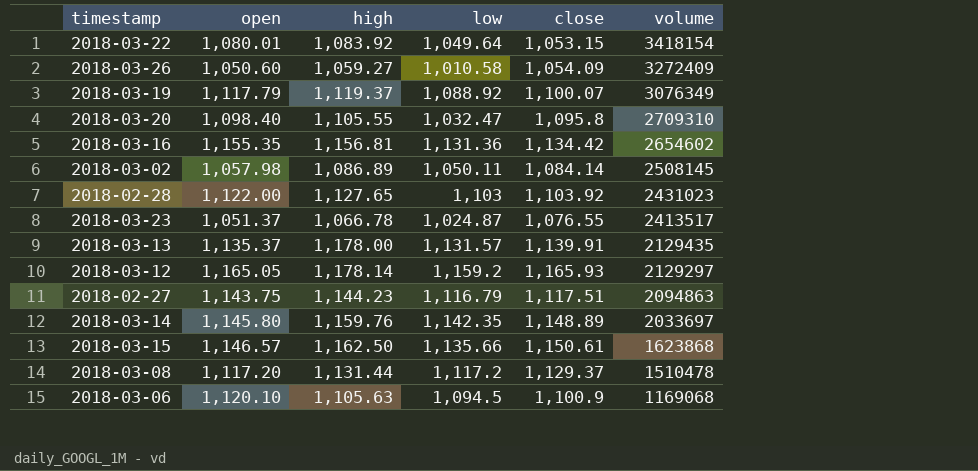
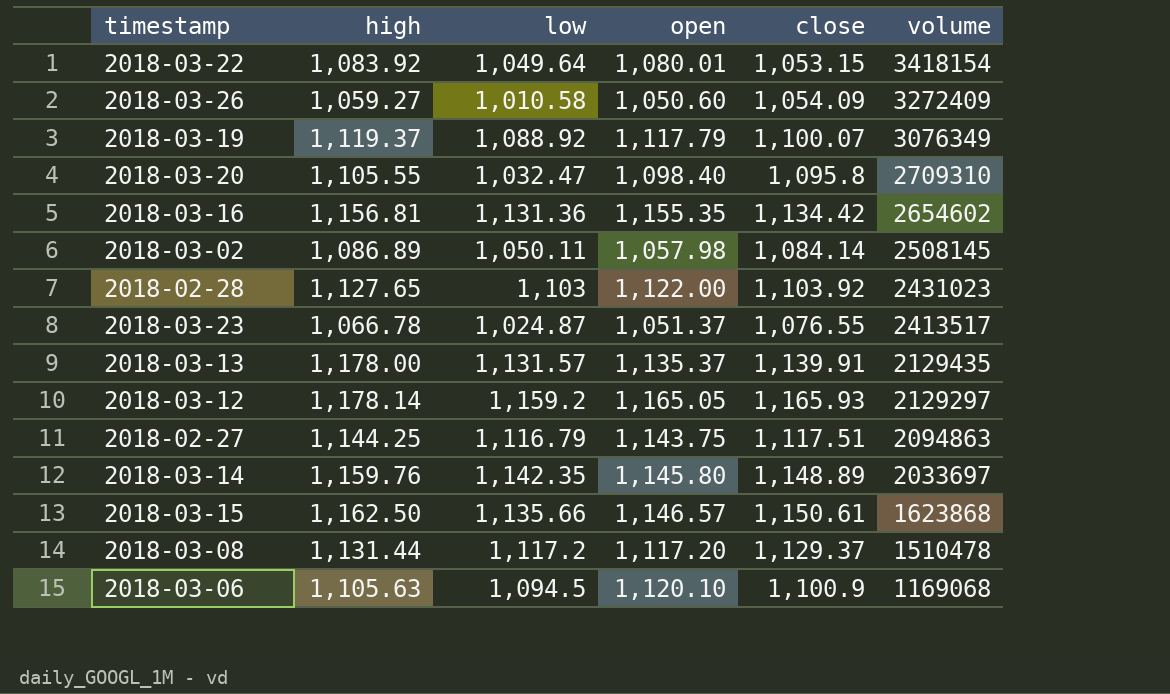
column open | position: 2 -> 4
2018-02-27 | high: 1,144.23 -> 1,144.25

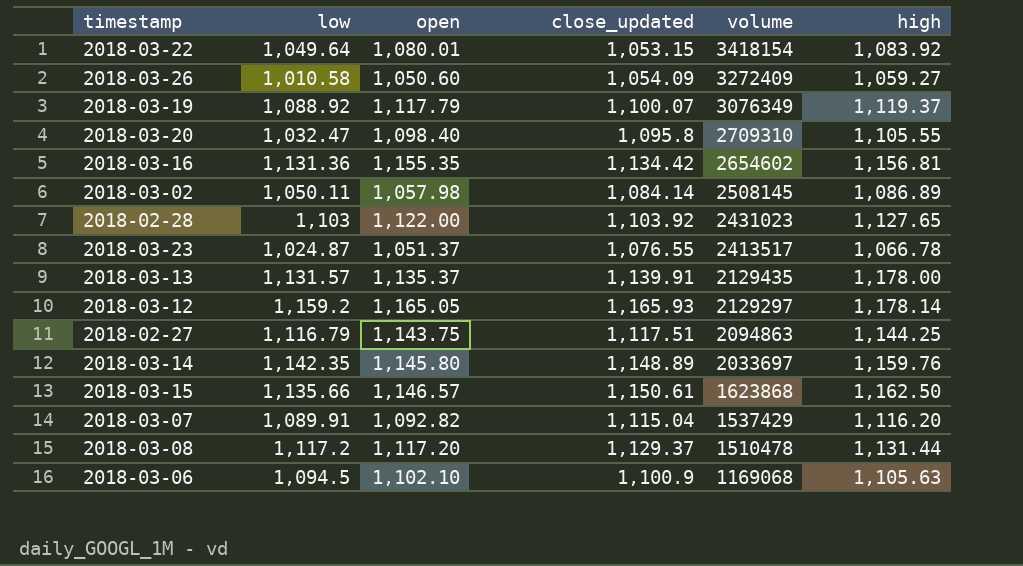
column name: close -> close_updated
column high | position: 2 -> 6
row 2018-03-07: none -> 1,089.91 | 1,092.82 | 1,115.04 | 1537429 | 1,116.20
2018-03-06 | open: 1,120.10 -> 1,102.10

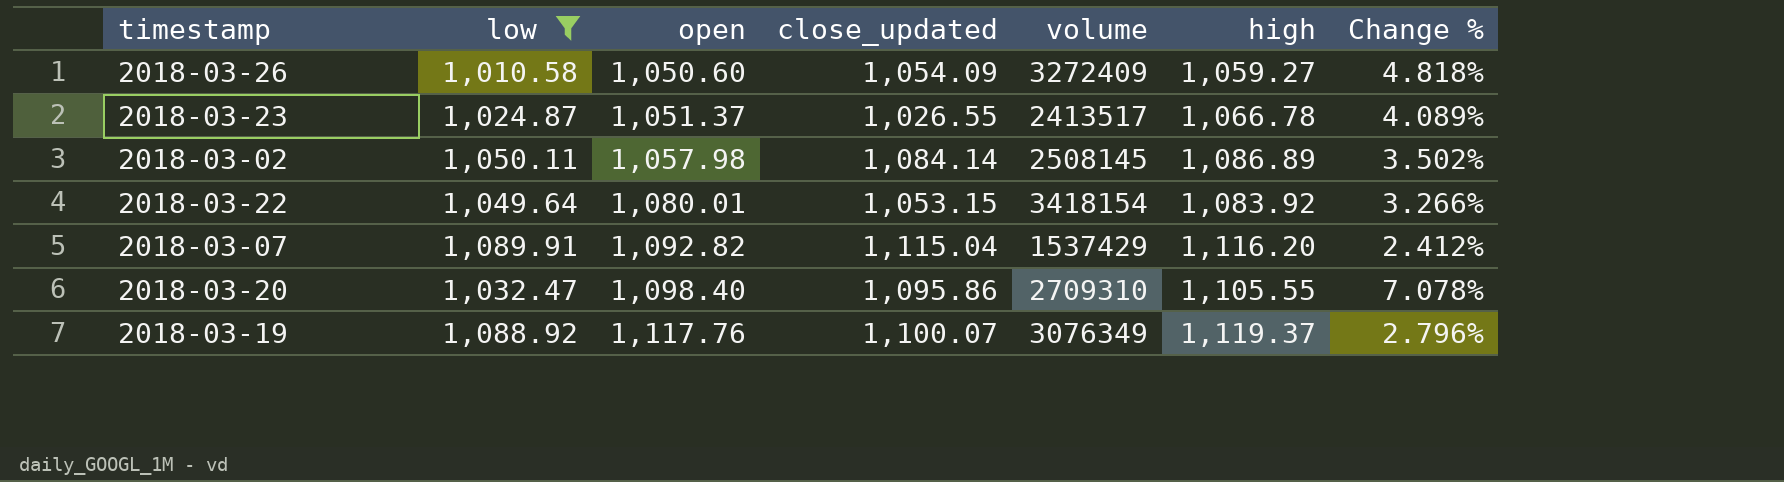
filter: none -> low <= 1,089.91
row order: volume descending -> open ascending
column Change % | formula: none -> ([high] - [low]) / [low]
2018-03-23 | close_updated: 1,076.55 -> 1,026.55
2018-03-20 | close_updated: 1,095.8 -> 1,095.86
2018-03-19 | open: 1,117.79 -> 1,117.76

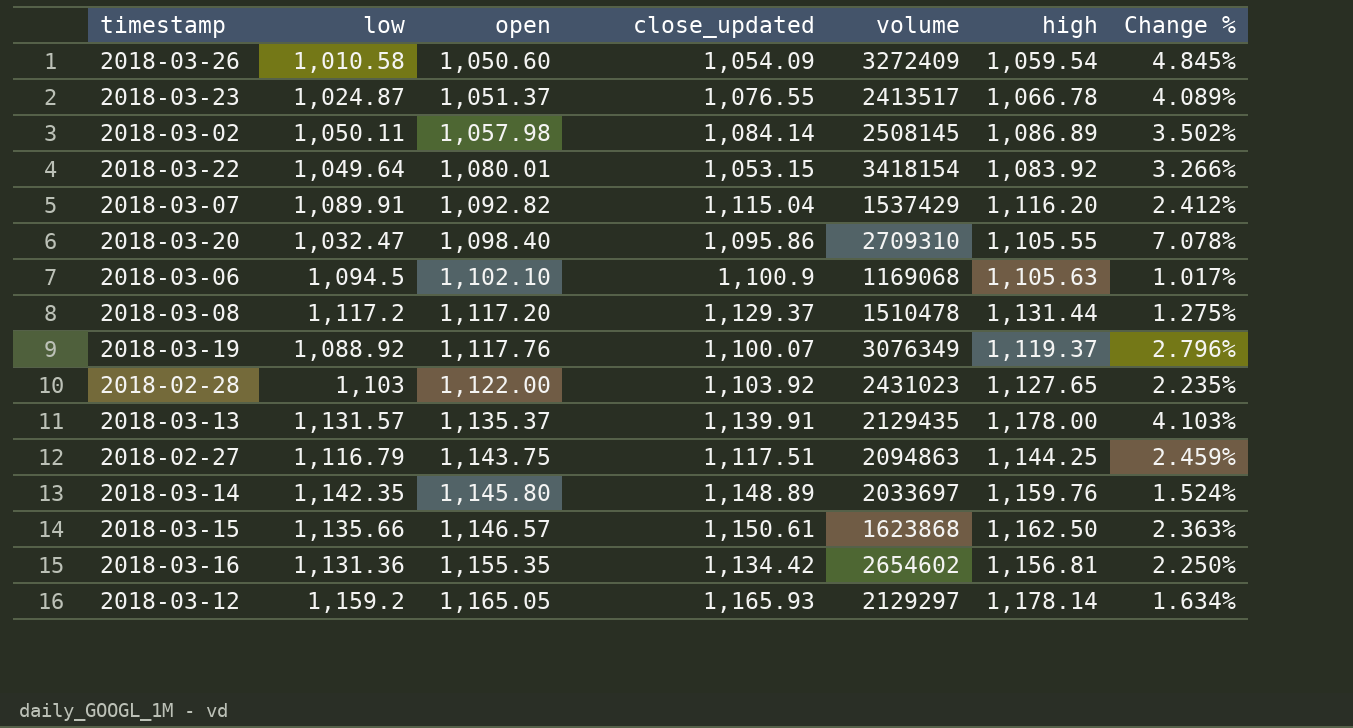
filter: low <= 1,089.91 -> none
2018-03-26 | high: 1,059.27 -> 1,059.54
2018-03-26 | Change %: 4.818% -> 4.845%
2018-03-23 | close_updated: 1,026.55 -> 1,076.55

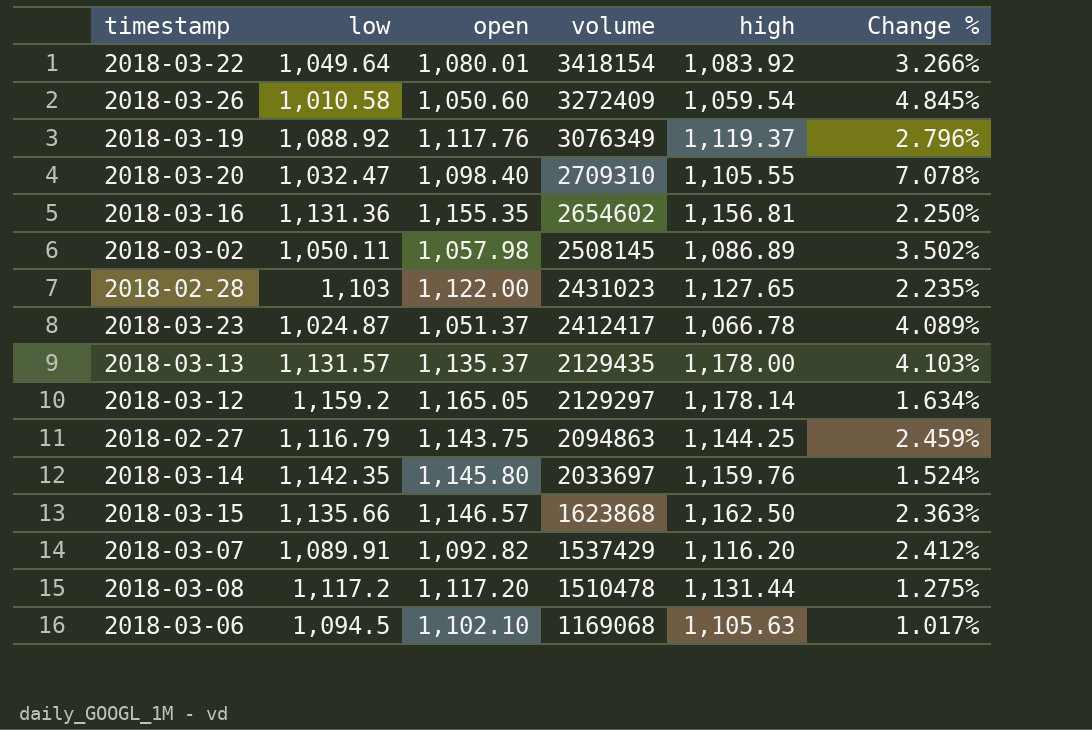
row order: open ascending -> volume descending
column close_updated | position: 4 -> none
2018-03-23 | volume: 2413517 -> 2412417

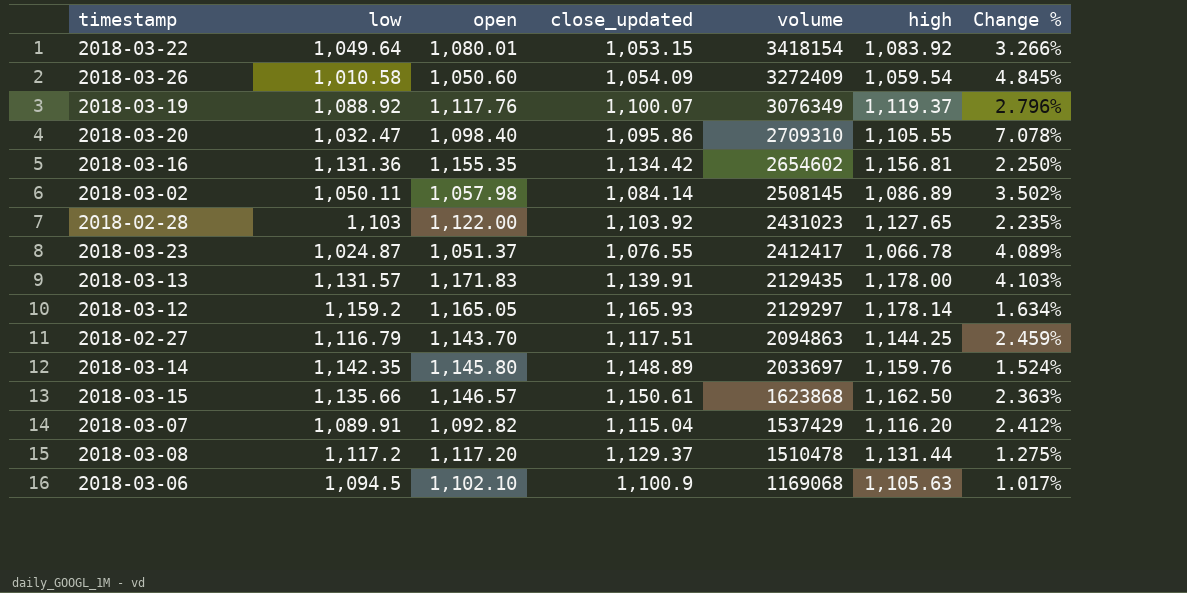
column close_updated | position: none -> 4
2018-03-13 | open: 1,135.37 -> 1,171.83
2018-02-27 | open: 1,143.75 -> 1,143.70

